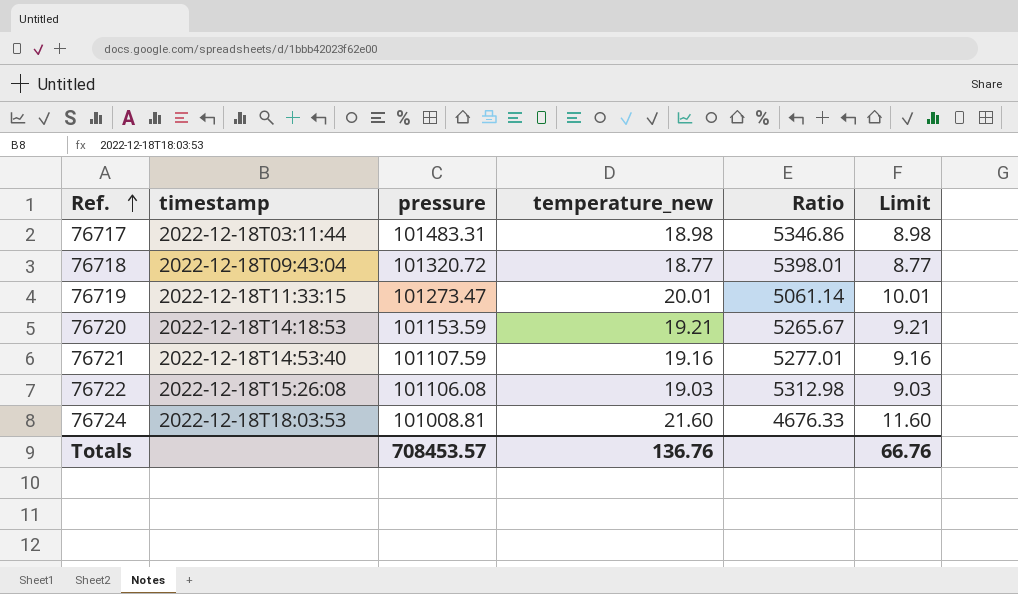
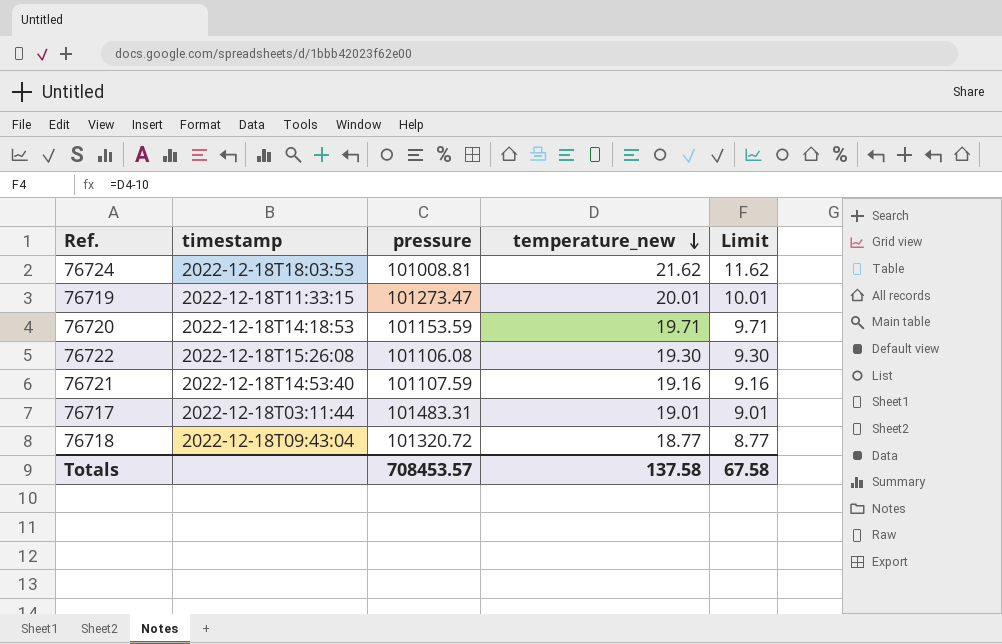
row order: Ref. ascending -> temperature_new descending
column Ratio | formula: [pressure] / [temperature_new] -> none
76724 | temperature_new: 21.60 -> 21.62
76724 | Limit: 11.60 -> 11.62
76720 | temperature_new: 19.21 -> 19.71
76720 | Limit: 9.21 -> 9.71
76722 | temperature_new: 19.03 -> 19.30
76722 | Limit: 9.03 -> 9.30
76717 | temperature_new: 18.98 -> 19.01
76717 | Limit: 8.98 -> 9.01
Totals | temperature_new: 136.76 -> 137.58
Totals | Limit: 66.76 -> 67.58

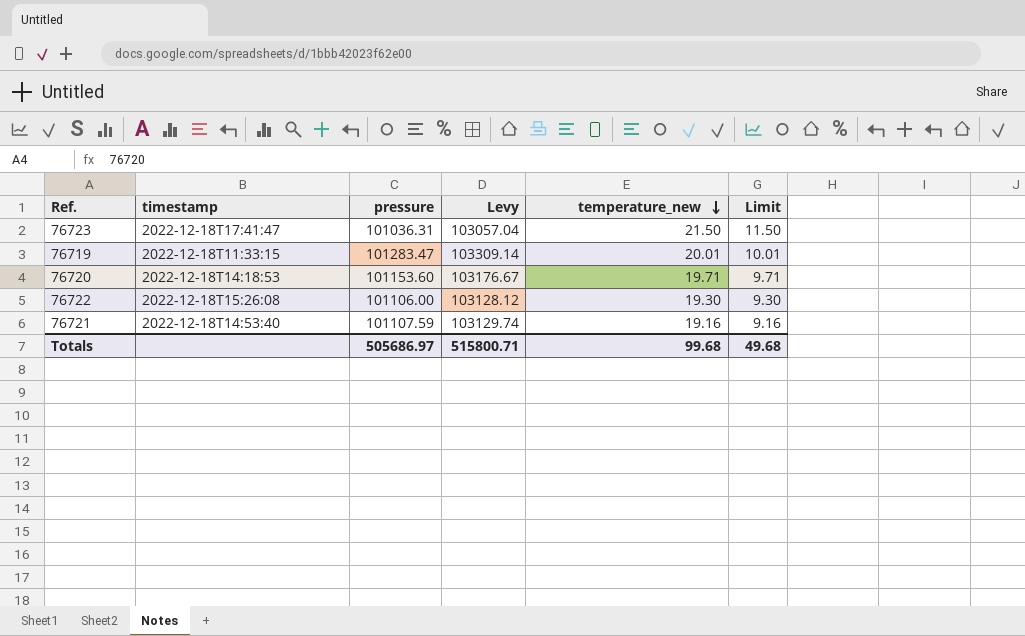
column Levy | formula: none -> [pressure] * 1.02
row 76724: 2022-12-18T18:03:53 | 101008.81 | 21.62 | 11.62 -> none
row 76717: 2022-12-18T03:11:44 | 101483.31 | 19.01 | 9.01 -> none
row 76718: 2022-12-18T09:43:04 | 101320.72 | 18.77 | 8.77 -> none
row 76723: none -> 2022-12-18T17:41:47 | 101036.31 | 103057.04 | 21.50 | 11.50
76719 | pressure: 101273.47 -> 101283.47
76720 | pressure: 101153.59 -> 101153.60
76722 | pressure: 101106.08 -> 101106.00
Totals | pressure: 708453.57 -> 505686.97
Totals | temperature_new: 137.58 -> 99.68
Totals | Limit: 67.58 -> 49.68

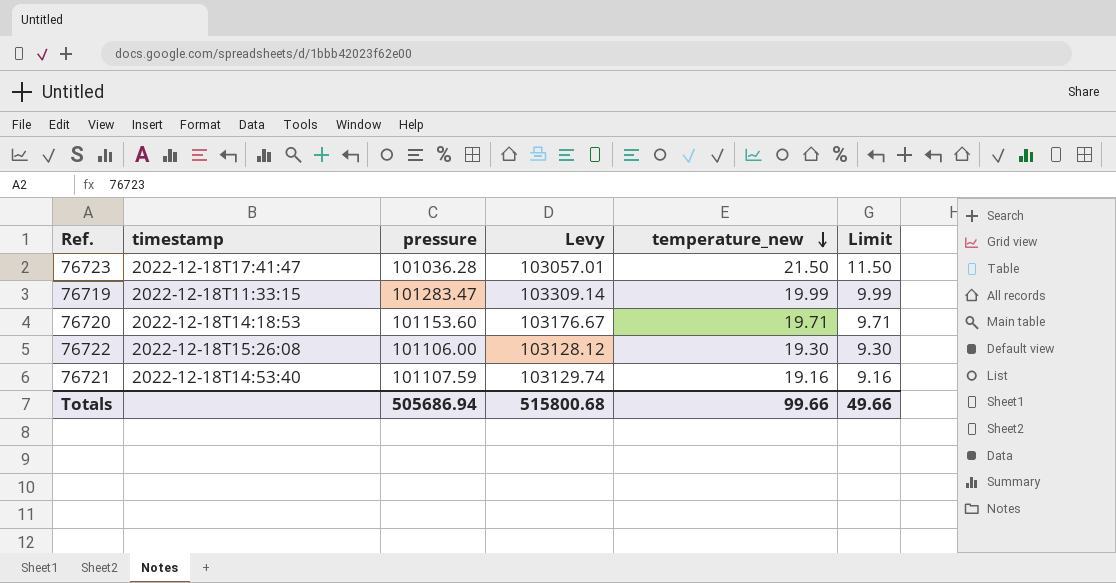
76723 | pressure: 101036.31 -> 101036.28
76723 | Levy: 103057.04 -> 103057.01
76719 | temperature_new: 20.01 -> 19.99
76719 | Limit: 10.01 -> 9.99
Totals | pressure: 505686.97 -> 505686.94
Totals | Levy: 515800.71 -> 515800.68
Totals | temperature_new: 99.68 -> 99.66
Totals | Limit: 49.68 -> 49.66

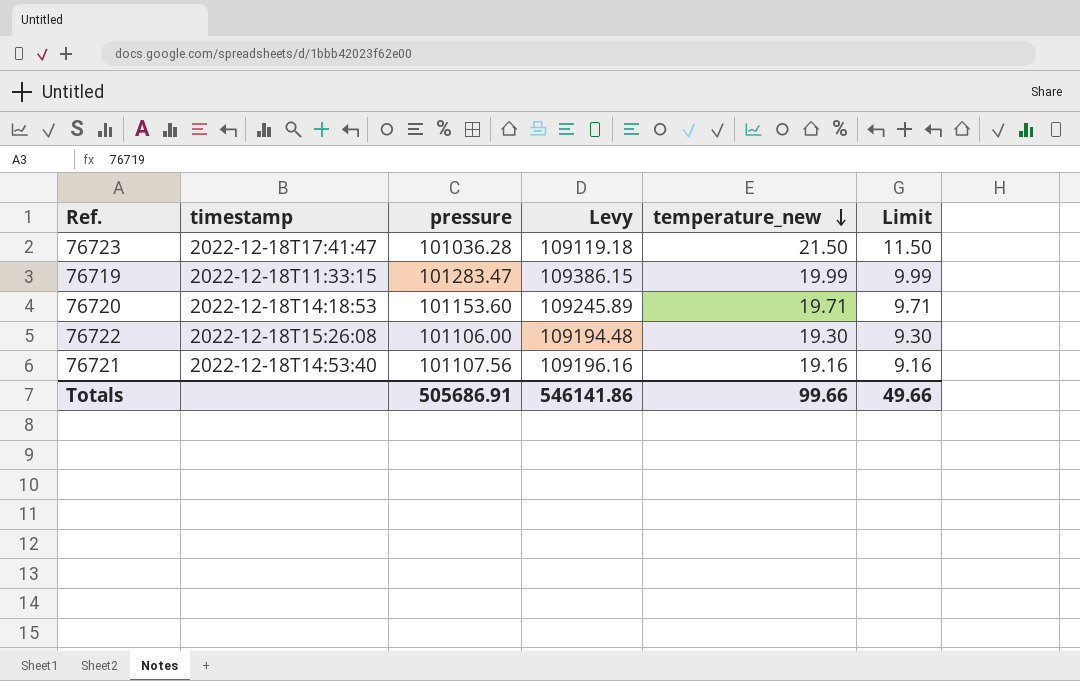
column Levy | formula: [pressure] * 1.02 -> [pressure] * 1.08
76721 | pressure: 101107.59 -> 101107.56
Totals | pressure: 505686.94 -> 505686.91
Totals | Levy: 515800.68 -> 546141.86

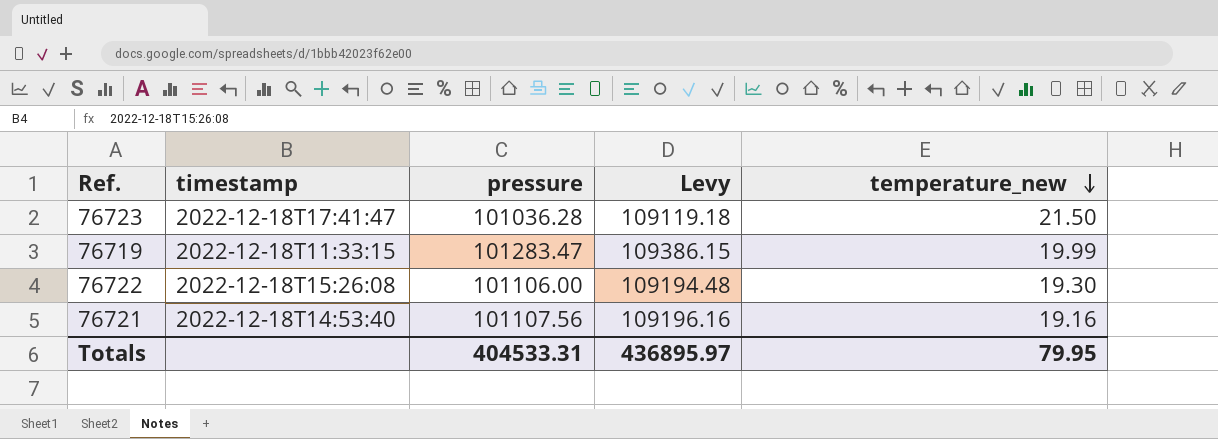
column Limit | formula: [temperature_new] - 10 -> none
row 76720: 2022-12-18T14:18:53 | 101153.60 | 109245.89 | 19.71 | 9.71 -> none
Totals | pressure: 505686.91 -> 404533.31
Totals | Levy: 546141.86 -> 436895.97
Totals | temperature_new: 99.66 -> 79.95

